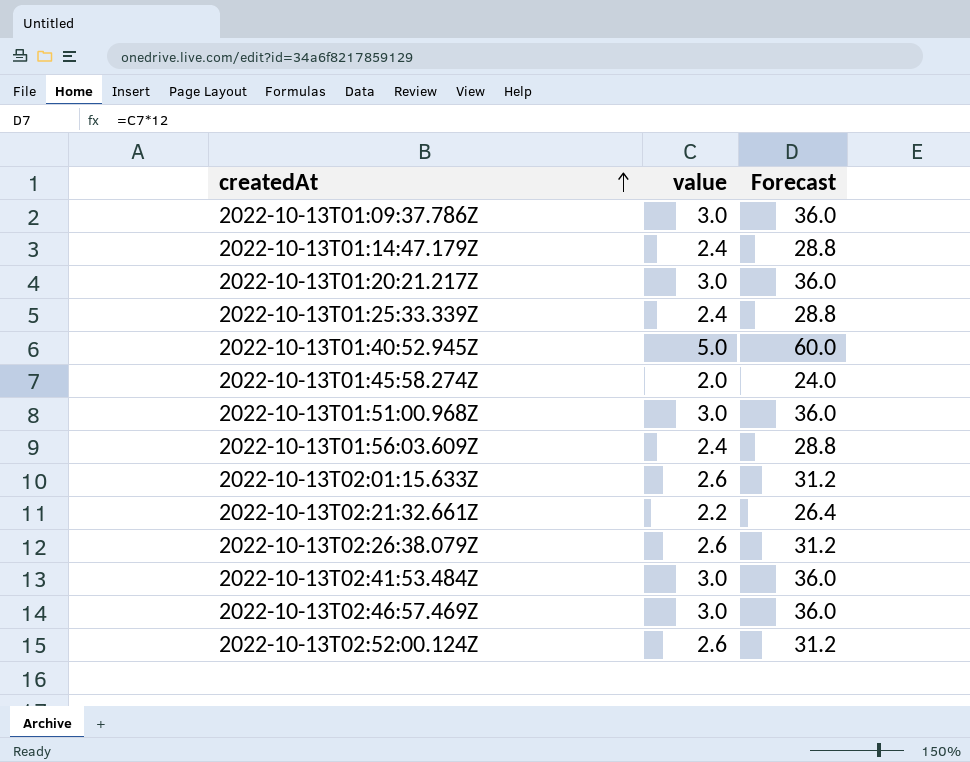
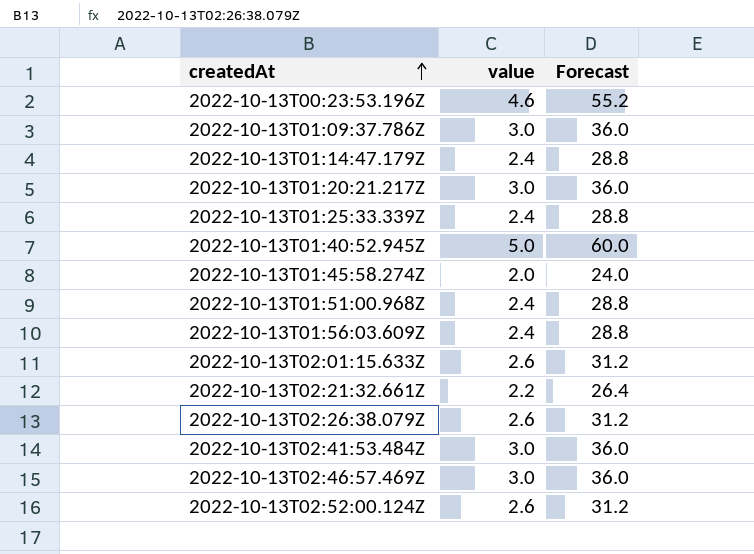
row 2022-10-13T00:23:53.196Z: none -> 4.6 | 55.2
2022-10-13T01:51:00.968Z | value: 3.0 -> 2.4
2022-10-13T01:51:00.968Z | Forecast: 36.0 -> 28.8

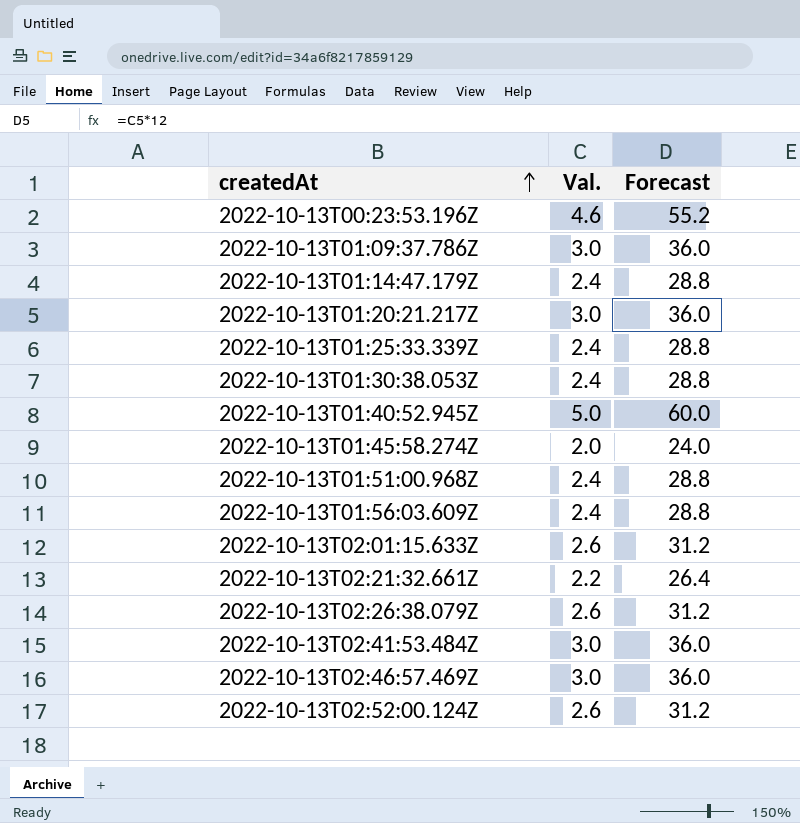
column name: value -> Val.
row 2022-10-13T01:30:38.053Z: none -> 2.4 | 28.8

